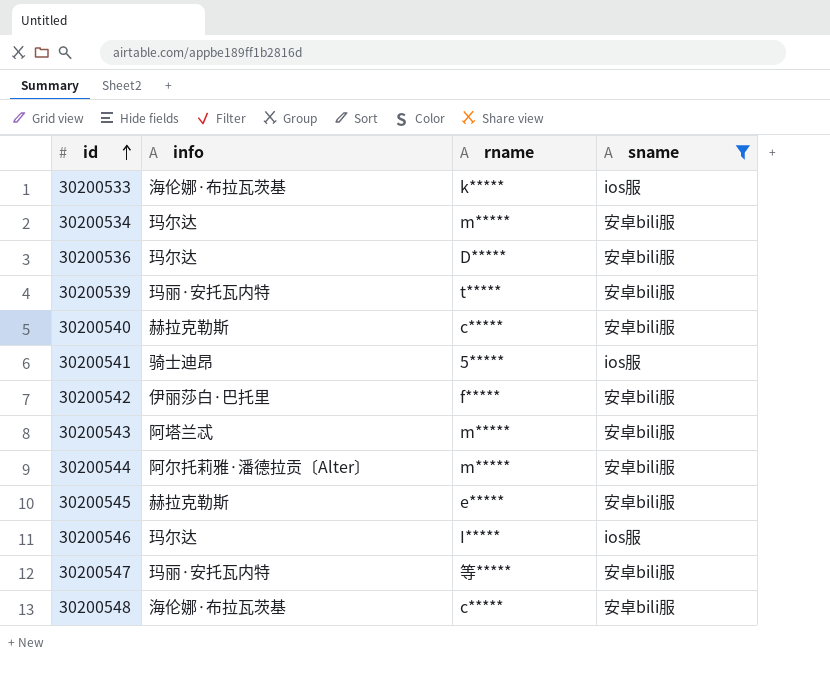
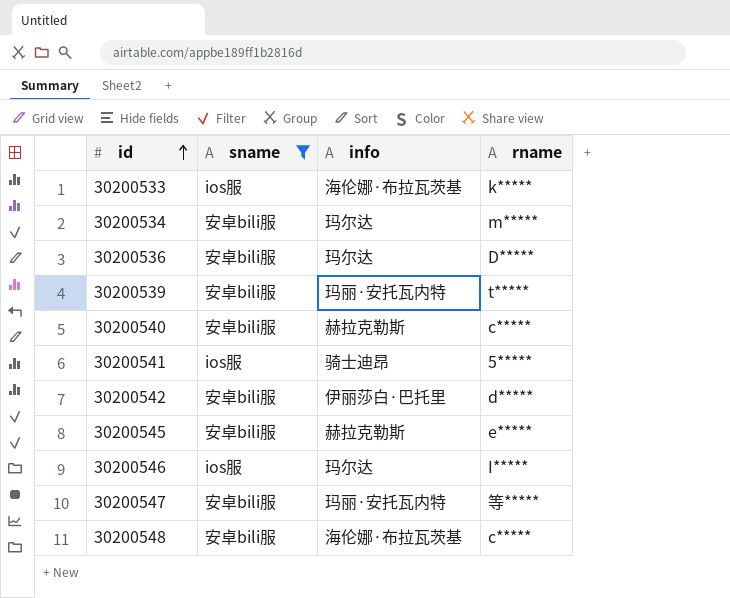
column sname | position: 4 -> 2
row 30200543: 阿塔兰忒 | m***** | 安卓bili服 -> none
row 30200544: 阿尔托莉雅·潘德拉贡〔Alter〕 | m***** | 安卓bili服 -> none
30200542 | rname: f***** -> d*****

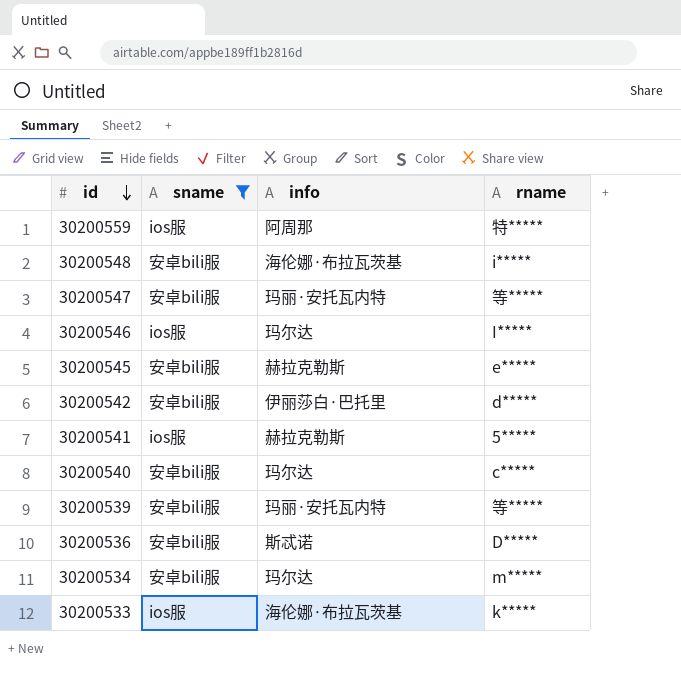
row order: id ascending -> id descending
row 30200559: none -> ios服 | 阿周那 | 特*****
30200548 | rname: c***** -> i*****
30200541 | info: 骑士迪昂 -> 赫拉克勒斯
30200540 | info: 赫拉克勒斯 -> 玛尔达
30200539 | rname: t***** -> 等*****
30200536 | info: 玛尔达 -> 斯忒诺

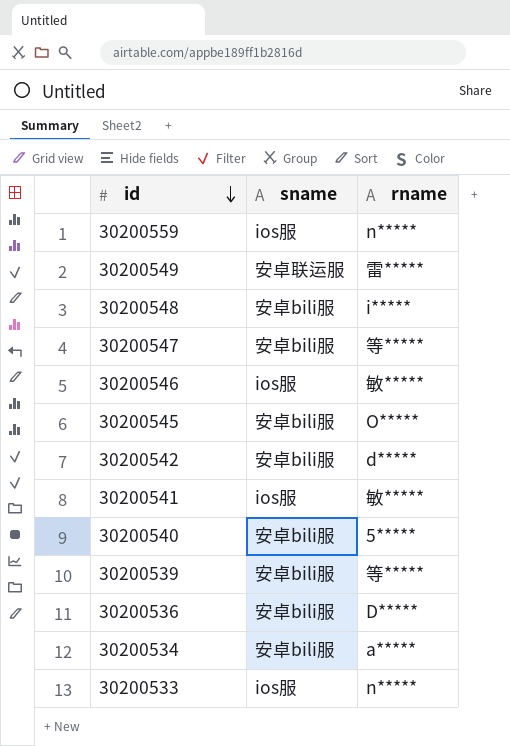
filter: sname != 安卓联运服 -> none
column info | position: 3 -> none
30200559 | rname: 特***** -> n*****
30200546 | rname: I***** -> 敏*****
30200545 | rname: e***** -> O*****
30200541 | rname: 5***** -> 敏*****
30200540 | rname: c***** -> 5*****
30200534 | rname: m***** -> a*****
30200533 | rname: k***** -> n*****

